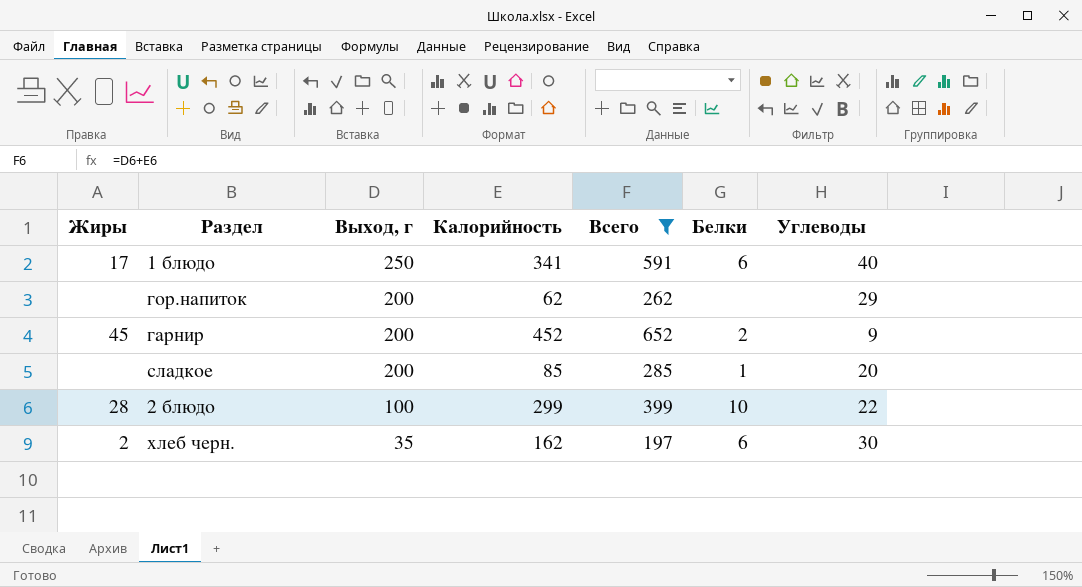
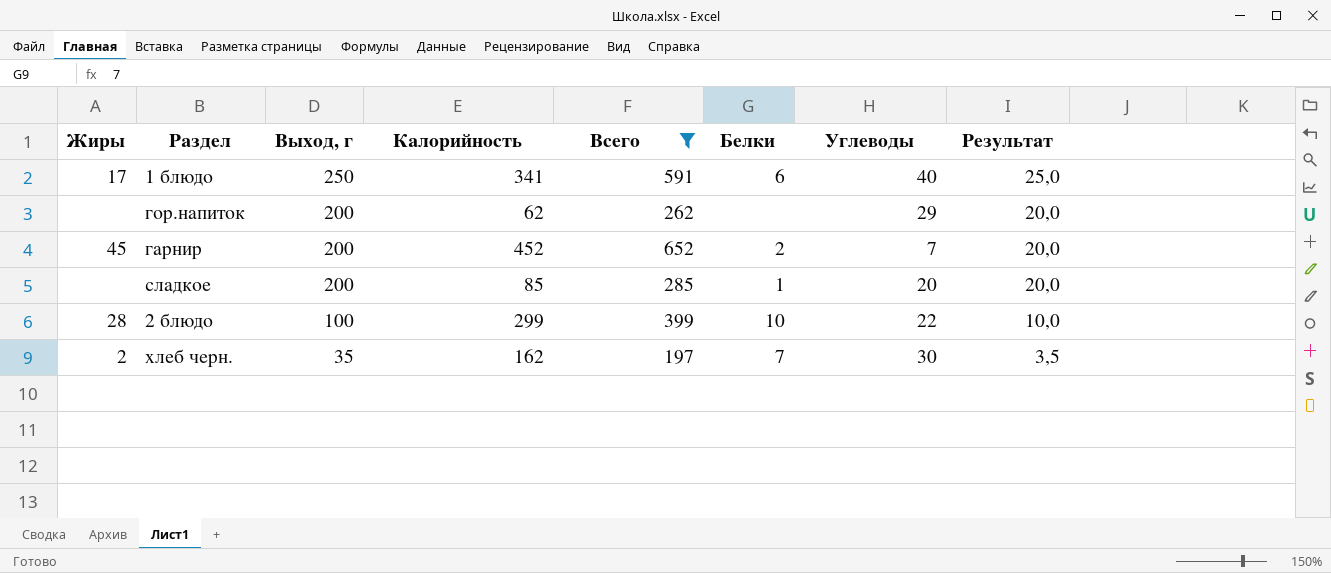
column Результат | formula: none -> [Выход, г] * 0,1
гарнир | Углеводы: 9 -> 7
хлеб черн. | Белки: 6 -> 7

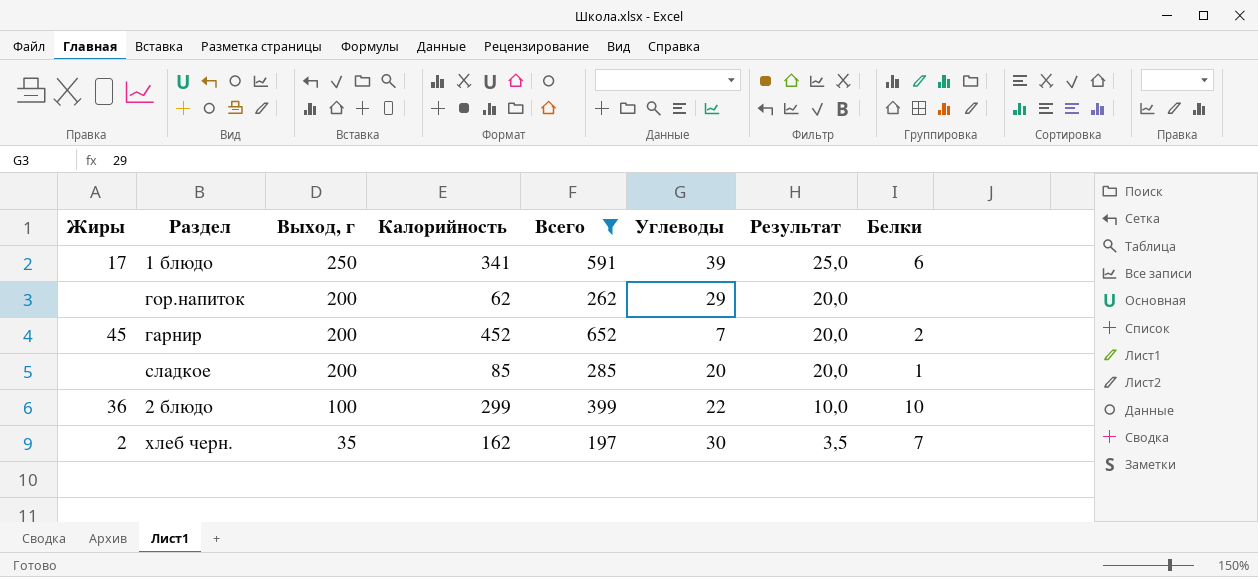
column Белки | position: 6 -> 8
1 блюдо | Углеводы: 40 -> 39
2 блюдо | Жиры: 28 -> 36

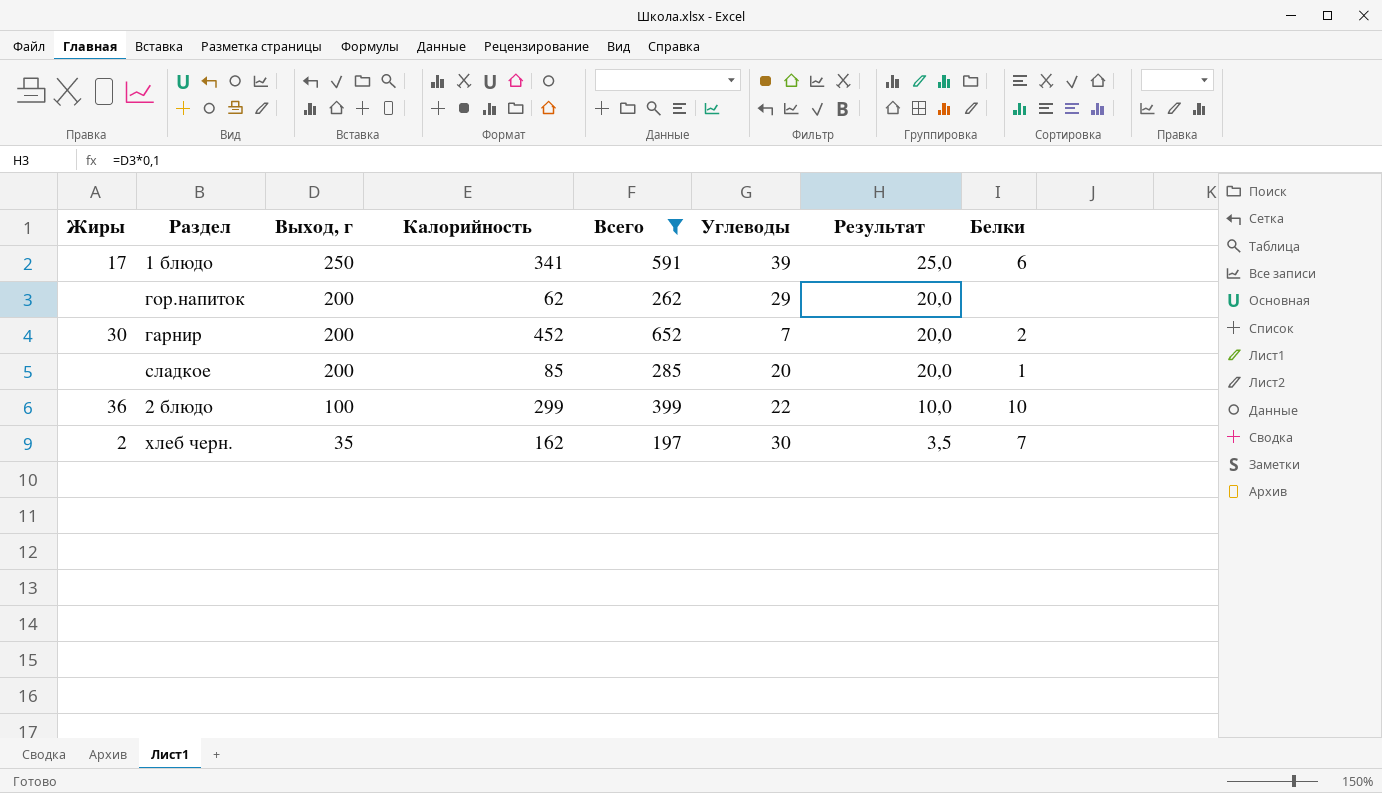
гарнир | Жиры: 45 -> 30

